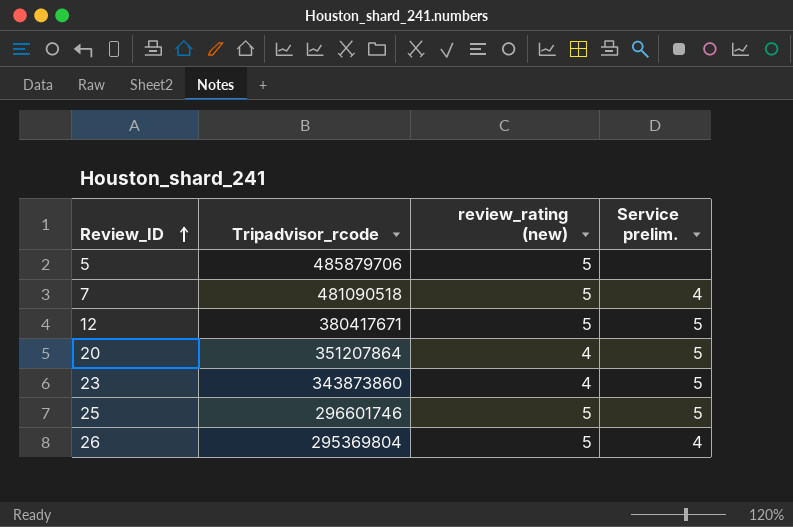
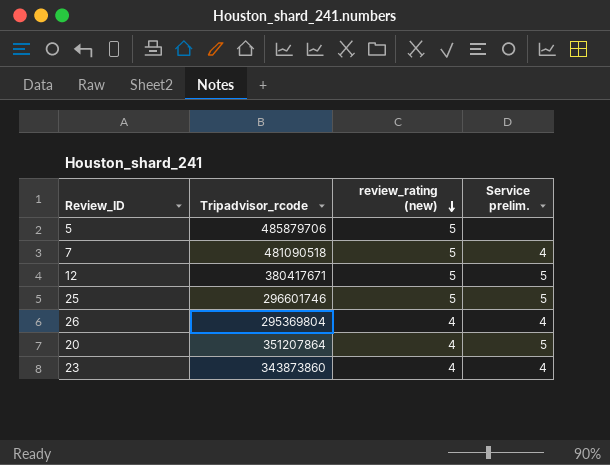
row order: Review_ID ascending -> review_rating (new) descending
26 | review_rating (new): 5 -> 4
23 | Service prelim.: 5 -> 4

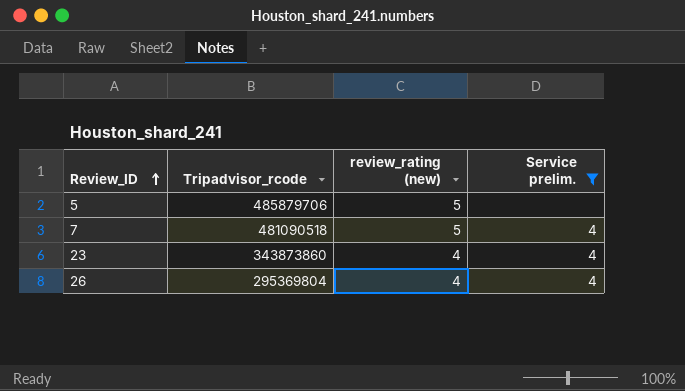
filter: none -> Service prelim. != 5
row order: review_rating (new) descending -> Review_ID ascending

